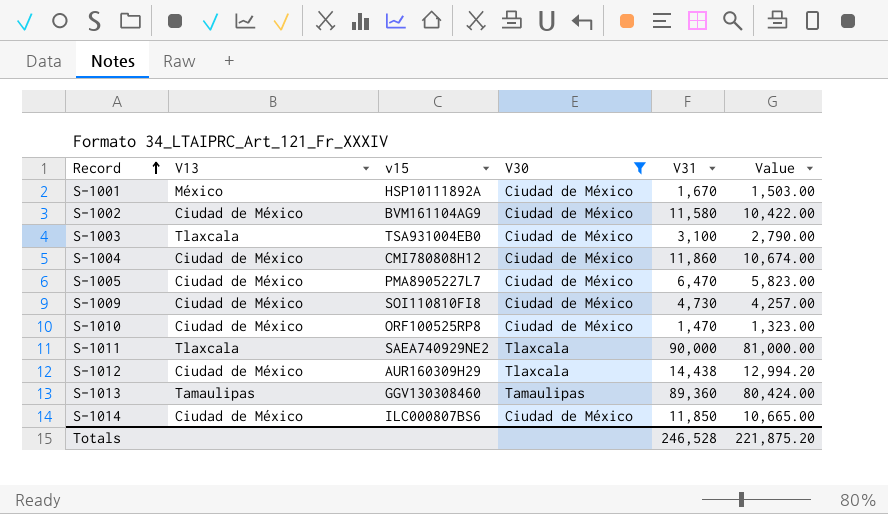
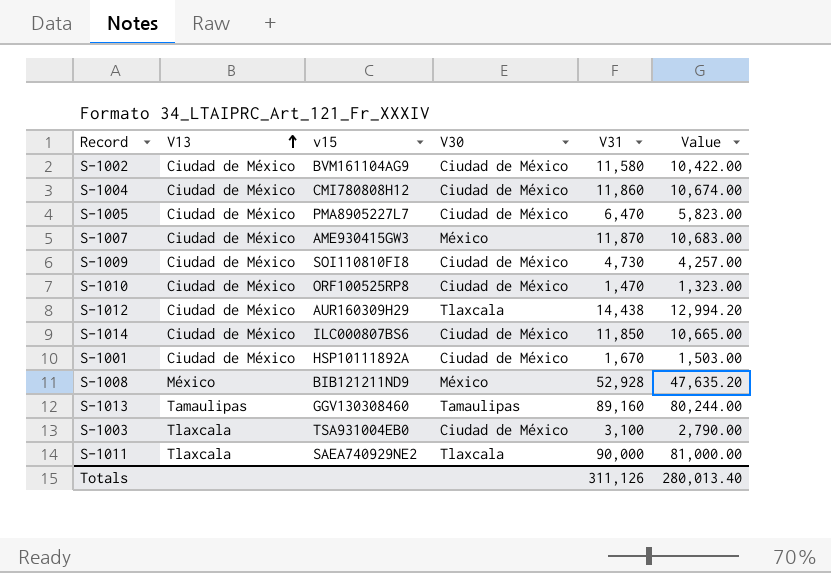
filter: V30 != México -> none
row order: Record ascending -> V13 ascending
S-1001 | V13: México -> Ciudad de México
S-1013 | V31: 89,360 -> 89,160
S-1013 | Value: 80,424.00 -> 80,244.00
Totals | V31: 246,528 -> 311,126
Totals | Value: 221,875.20 -> 280,013.40

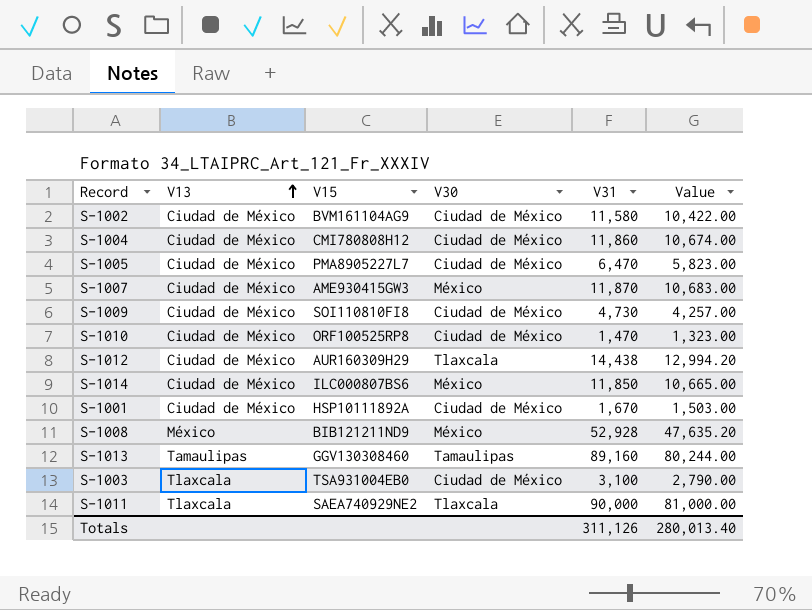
column name: v15 -> V15
S-1014 | V30: Ciudad de México -> México

